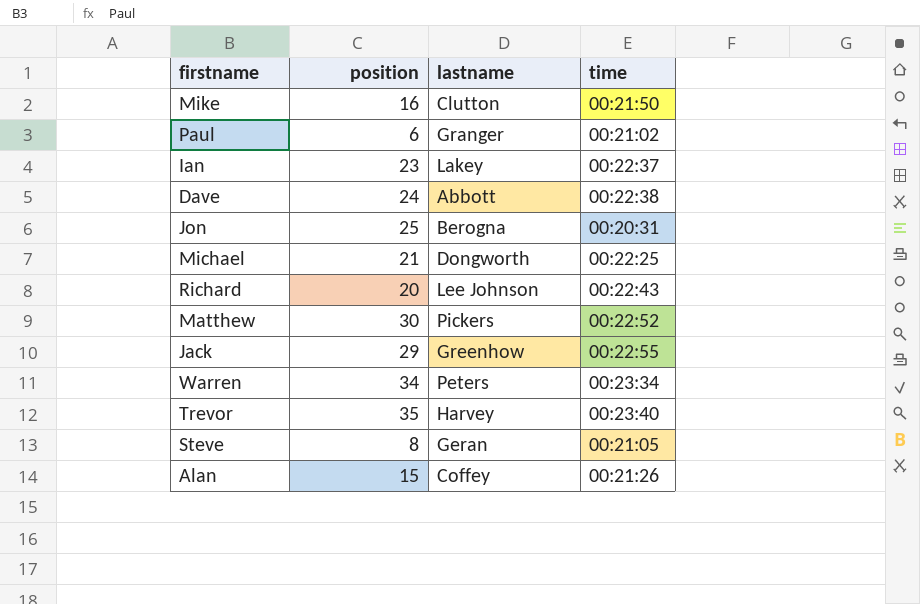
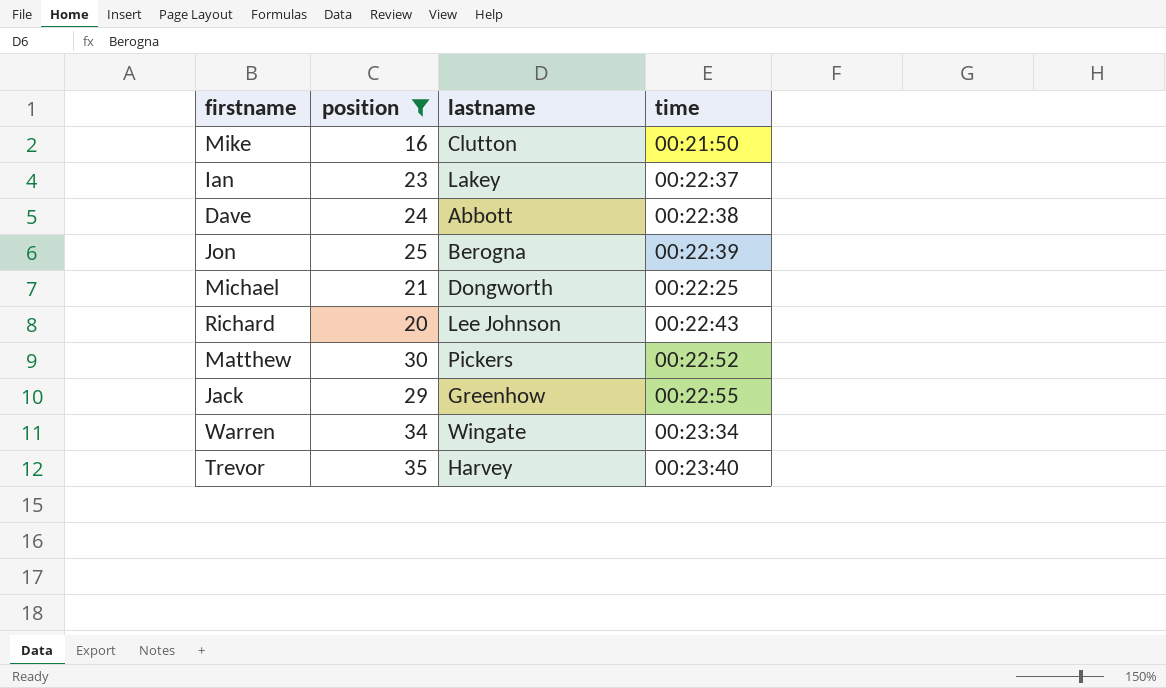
filter: none -> position >= 16
Jon | time: 00:20:31 -> 00:22:39
Warren | lastname: Peters -> Wingate

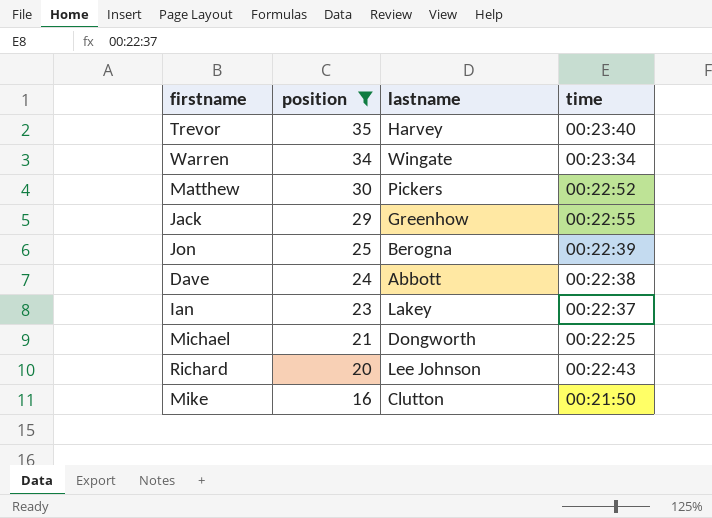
row order: none -> position descending

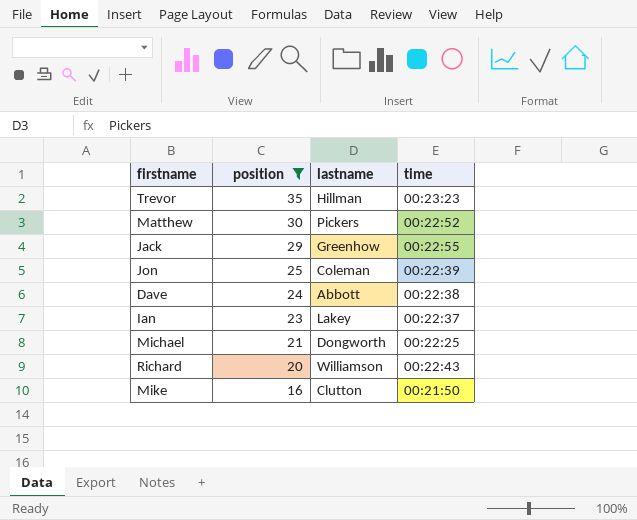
row Warren: 34 | Wingate | 00:23:34 -> none
Trevor | lastname: Harvey -> Hillman
Trevor | time: 00:23:40 -> 00:23:23
Jon | lastname: Berogna -> Coleman
Richard | lastname: Lee Johnson -> Williamson

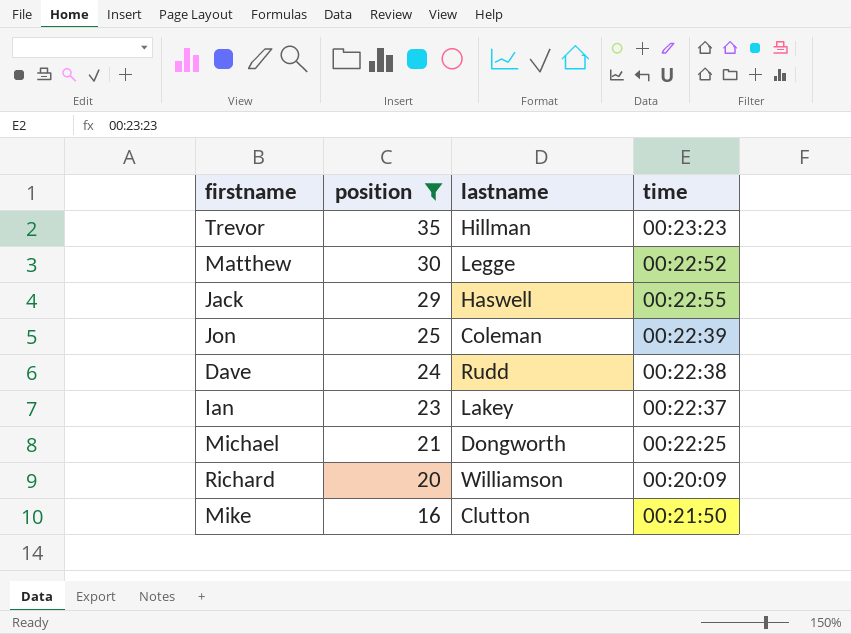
Matthew | lastname: Pickers -> Legge
Jack | lastname: Greenhow -> Haswell
Dave | lastname: Abbott -> Rudd
Richard | time: 00:22:43 -> 00:20:09

